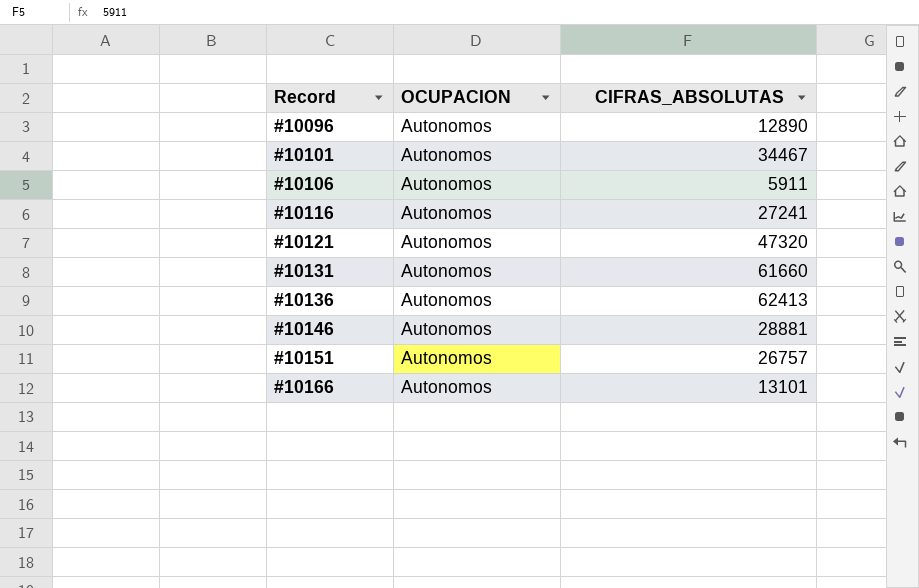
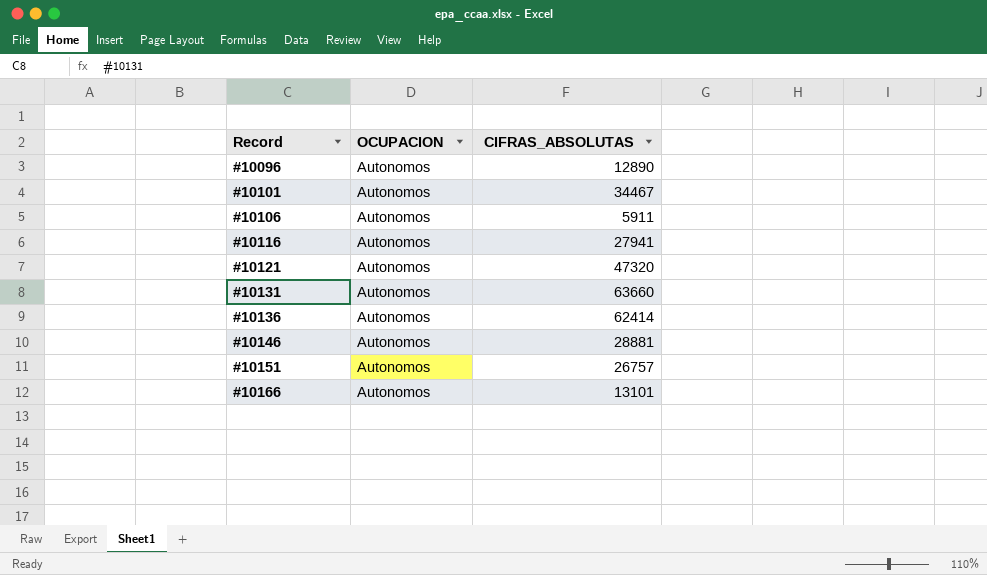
#10116 | CIFRAS_ABSOLUTAS: 27241 -> 27941
#10131 | CIFRAS_ABSOLUTAS: 61660 -> 63660
#10136 | CIFRAS_ABSOLUTAS: 62413 -> 62414

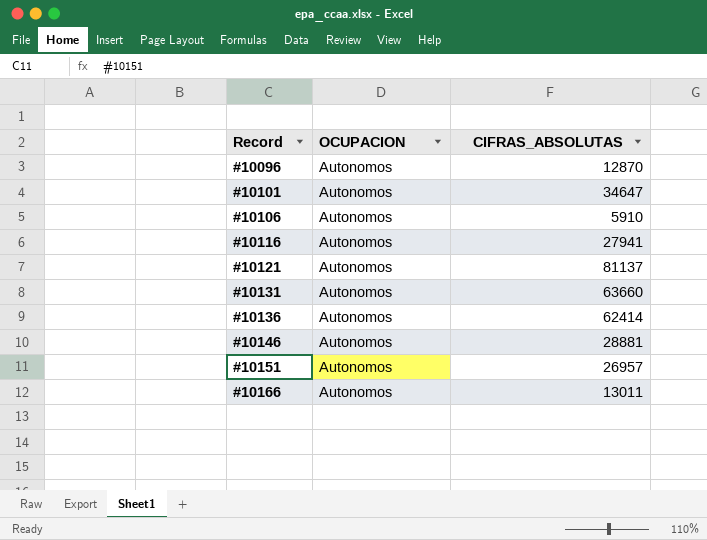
#10096 | CIFRAS_ABSOLUTAS: 12890 -> 12870
#10101 | CIFRAS_ABSOLUTAS: 34467 -> 34647
#10106 | CIFRAS_ABSOLUTAS: 5911 -> 5910
#10121 | CIFRAS_ABSOLUTAS: 47320 -> 81137
#10151 | CIFRAS_ABSOLUTAS: 26757 -> 26957
#10166 | CIFRAS_ABSOLUTAS: 13101 -> 13011

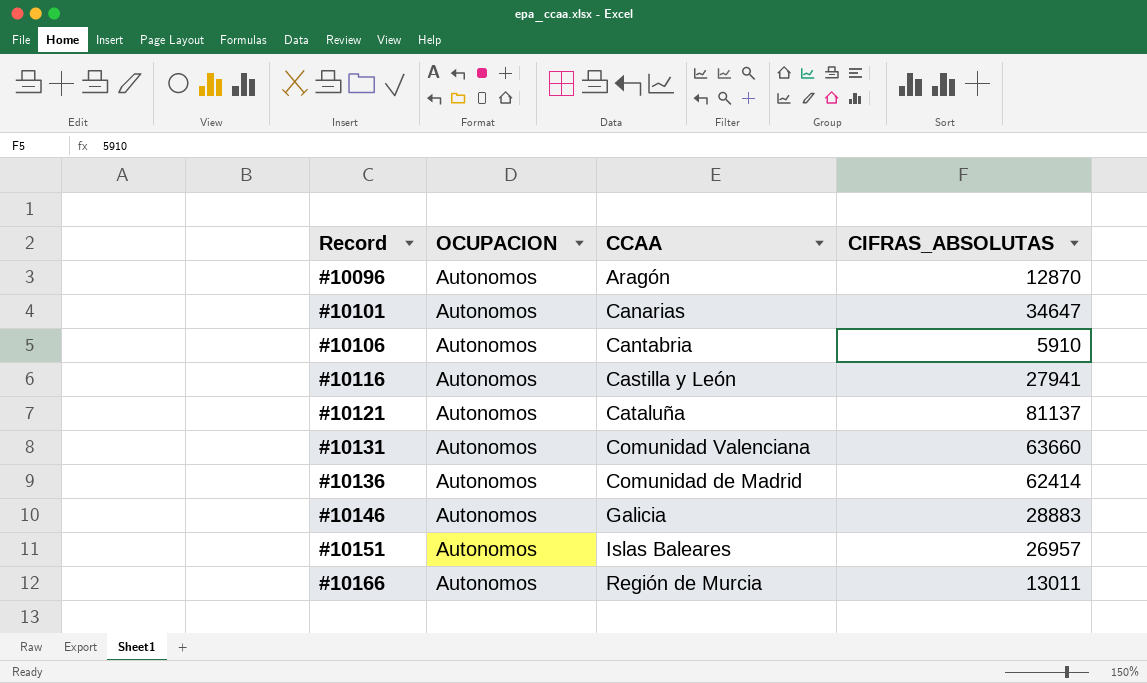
column CCAA | position: none -> 3
#10146 | CIFRAS_ABSOLUTAS: 28881 -> 28883

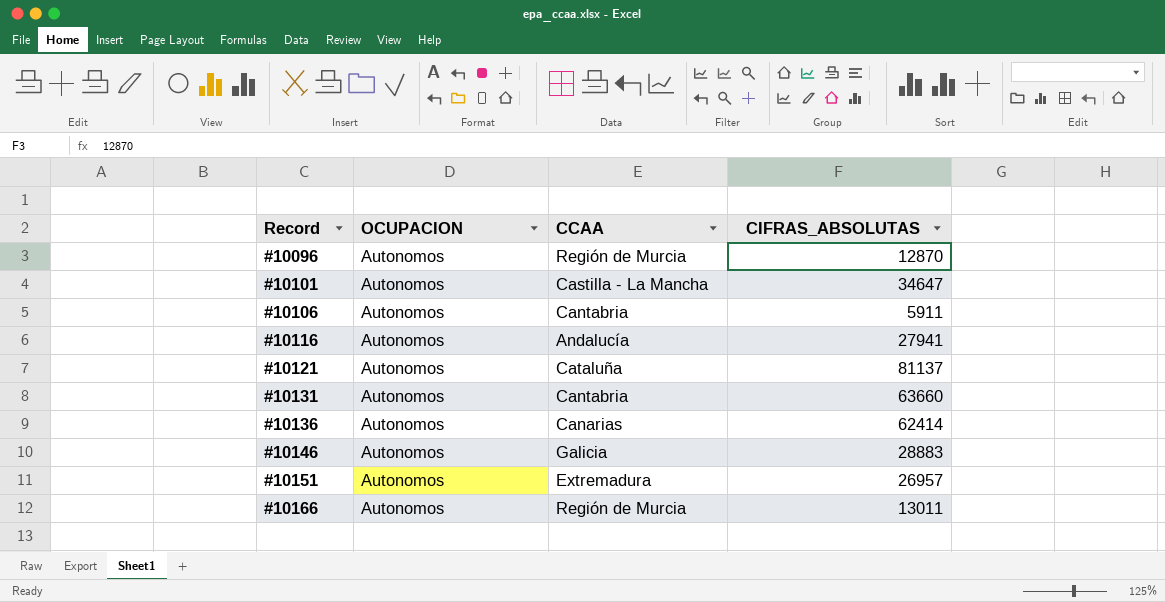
#10096 | CCAA: Aragón -> Región de Murcia
#10101 | CCAA: Canarias -> Castilla - La Mancha
#10106 | CIFRAS_ABSOLUTAS: 5910 -> 5911
#10116 | CCAA: Castilla y León -> Andalucía
#10131 | CCAA: Comunidad Valenciana -> Cantabria
#10136 | CCAA: Comunidad de Madrid -> Canarias
#10151 | CCAA: Islas Baleares -> Extremadura

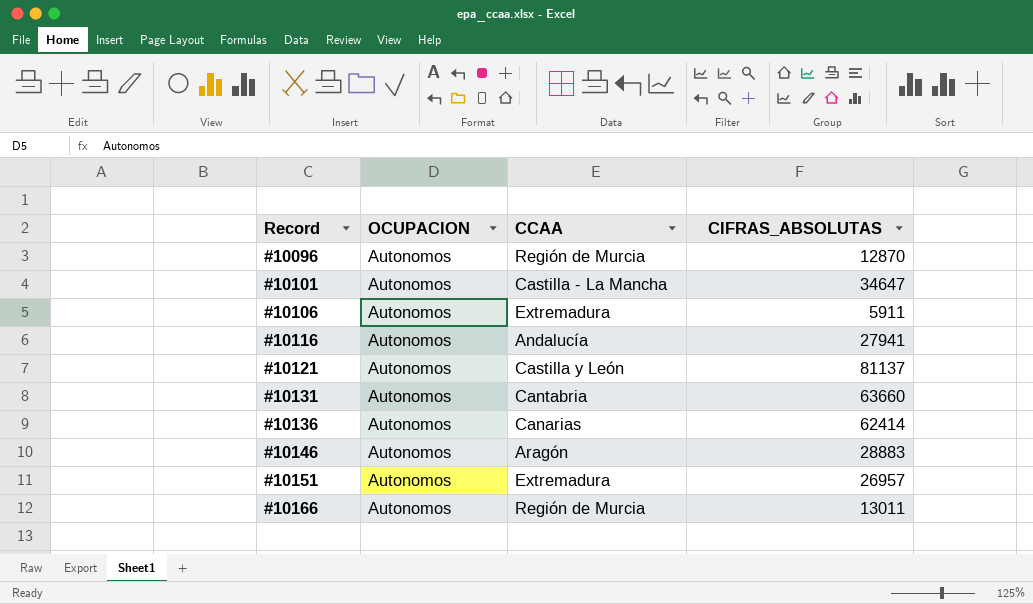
#10106 | CCAA: Cantabria -> Extremadura
#10121 | CCAA: Cataluña -> Castilla y León
#10146 | CCAA: Galicia -> Aragón

